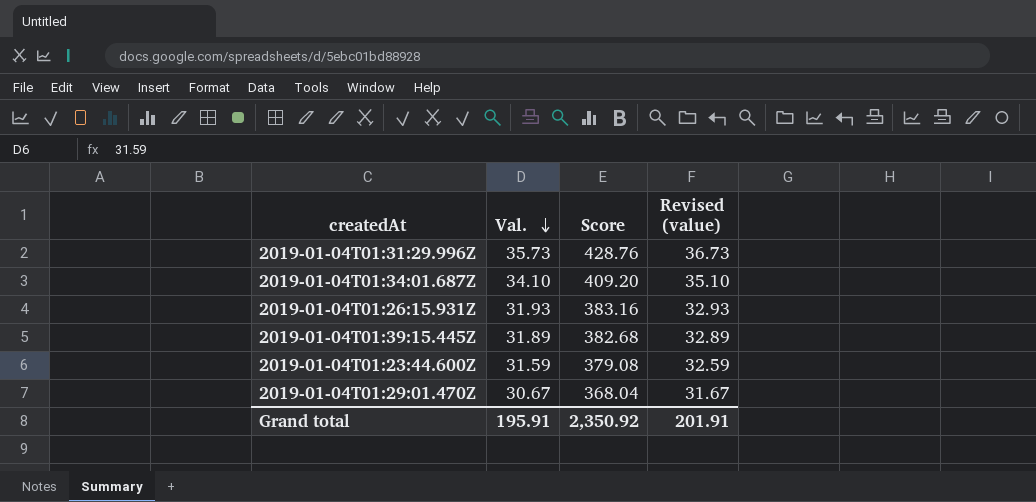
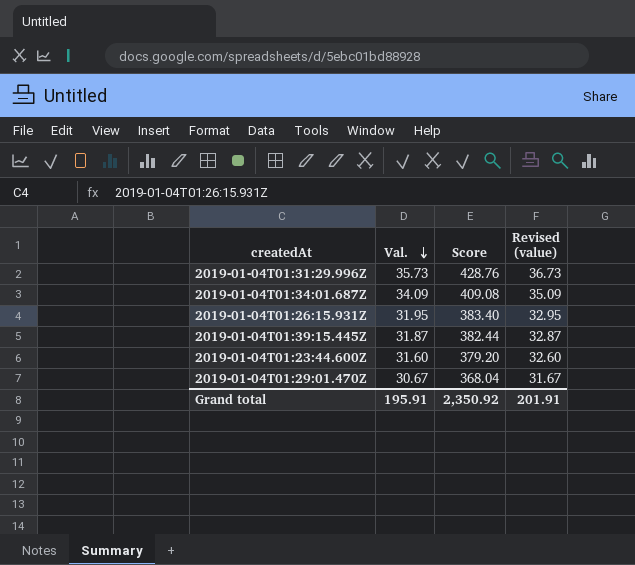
2019-01-04T01:34:01.687Z | Val.: 34.10 -> 34.09
2019-01-04T01:34:01.687Z | Score: 409.20 -> 409.08
2019-01-04T01:34:01.687Z | Revised (value): 35.10 -> 35.09
2019-01-04T01:26:15.931Z | Val.: 31.93 -> 31.95
2019-01-04T01:26:15.931Z | Score: 383.16 -> 383.40
2019-01-04T01:26:15.931Z | Revised (value): 32.93 -> 32.95
2019-01-04T01:39:15.445Z | Val.: 31.89 -> 31.87
2019-01-04T01:39:15.445Z | Score: 382.68 -> 382.44
2019-01-04T01:39:15.445Z | Revised (value): 32.89 -> 32.87
2019-01-04T01:23:44.600Z | Val.: 31.59 -> 31.60
2019-01-04T01:23:44.600Z | Score: 379.08 -> 379.20
2019-01-04T01:23:44.600Z | Revised (value): 32.59 -> 32.60

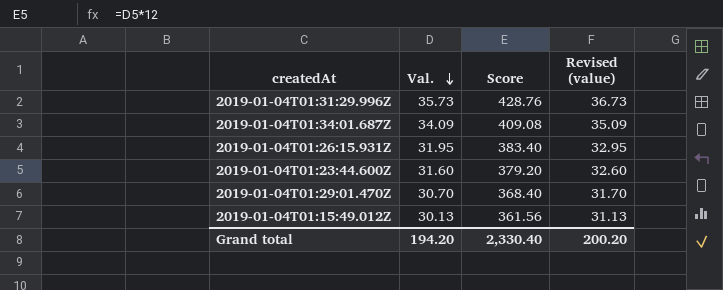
row 2019-01-04T01:39:15.445Z: 31.87 | 382.44 | 32.87 -> none
2019-01-04T01:29:01.470Z | Val.: 30.67 -> 30.70
2019-01-04T01:29:01.470Z | Score: 368.04 -> 368.40
2019-01-04T01:29:01.470Z | Revised (value): 31.67 -> 31.70
row 2019-01-04T01:15:49.012Z: none -> 30.13 | 361.56 | 31.13
Grand total | Val.: 195.91 -> 194.20
Grand total | Score: 2,350.92 -> 2,330.40
Grand total | Revised (value): 201.91 -> 200.20

